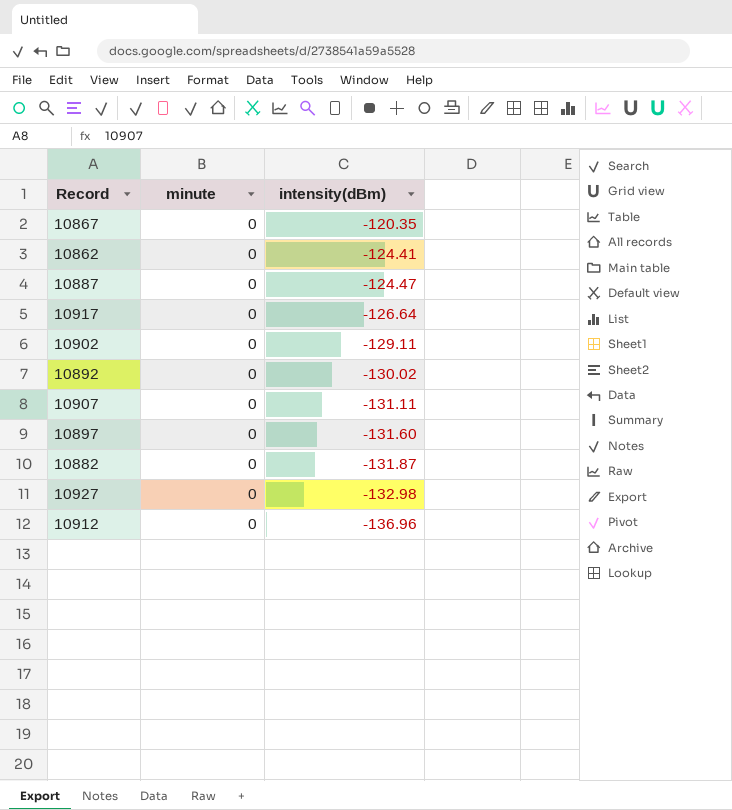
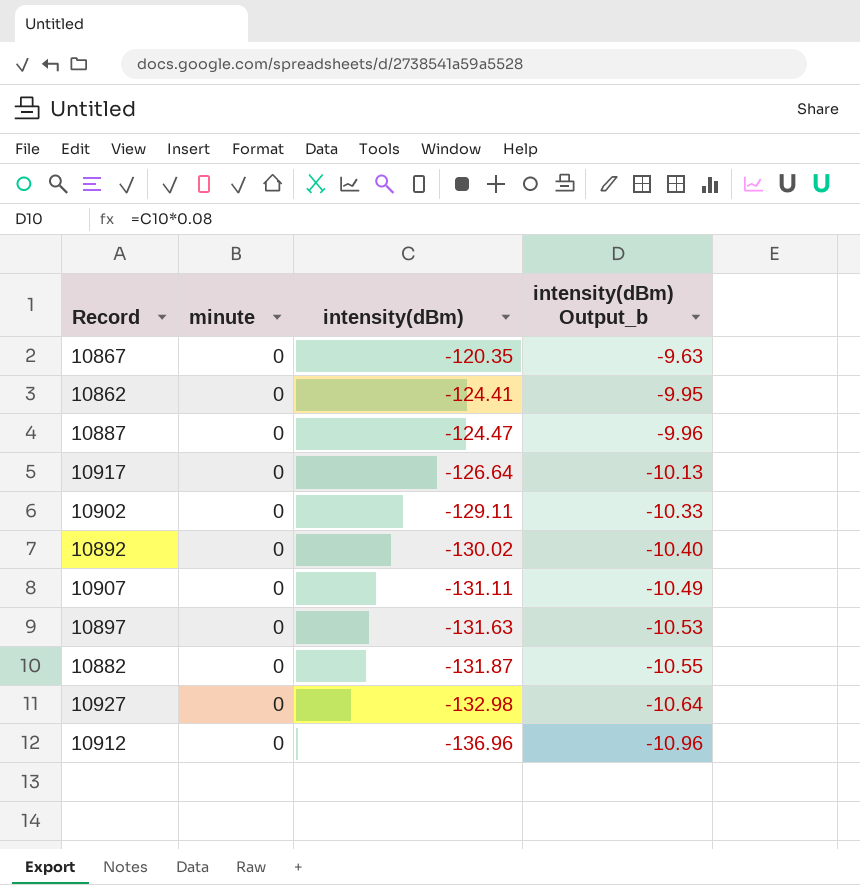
column intensity(dBm) Output_b | formula: none -> [intensity(dBm)] * 0.08
10897 | intensity(dBm): -131.60 -> -131.63

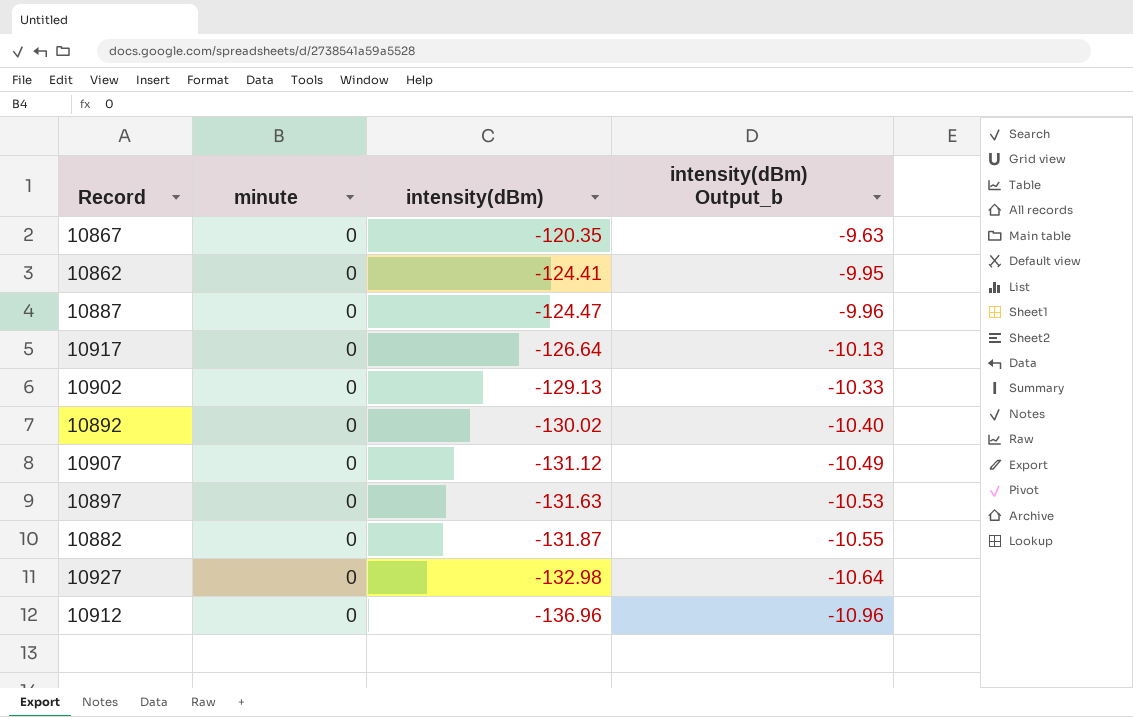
10902 | intensity(dBm): -129.11 -> -129.13
10907 | intensity(dBm): -131.11 -> -131.12

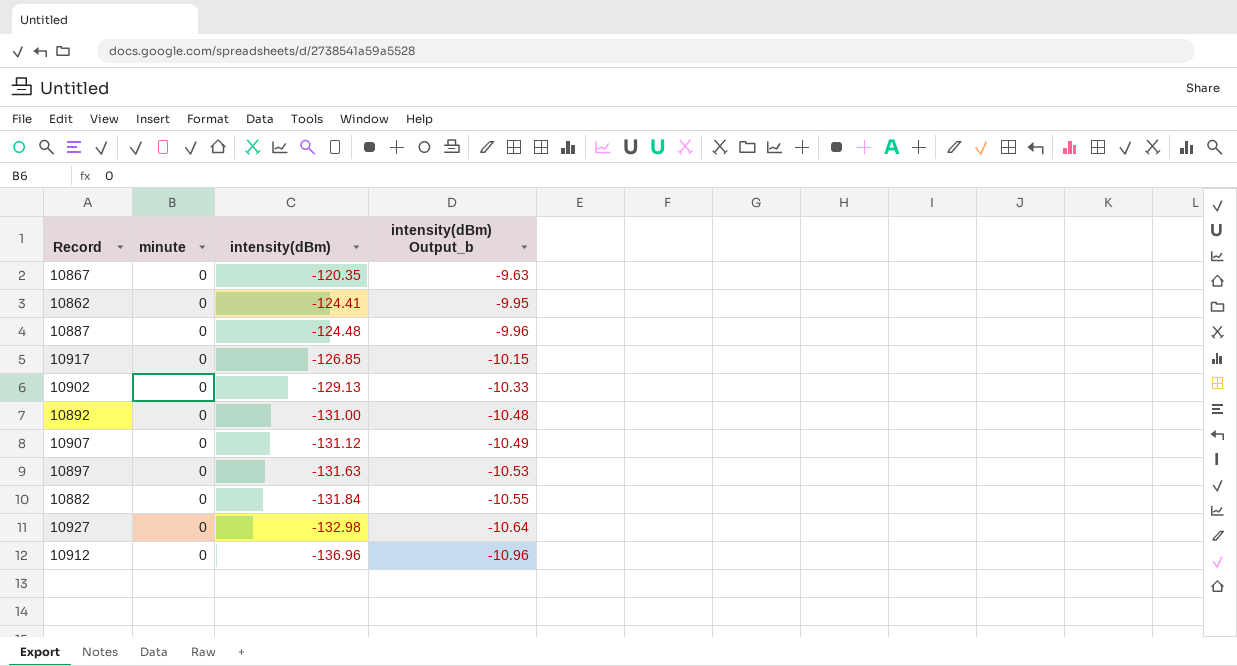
10887 | intensity(dBm): -124.47 -> -124.48
10917 | intensity(dBm): -126.64 -> -126.85
10917 | intensity(dBm) Output_b: -10.13 -> -10.15
10892 | intensity(dBm): -130.02 -> -131.00
10892 | intensity(dBm) Output_b: -10.40 -> -10.48
10882 | intensity(dBm): -131.87 -> -131.84

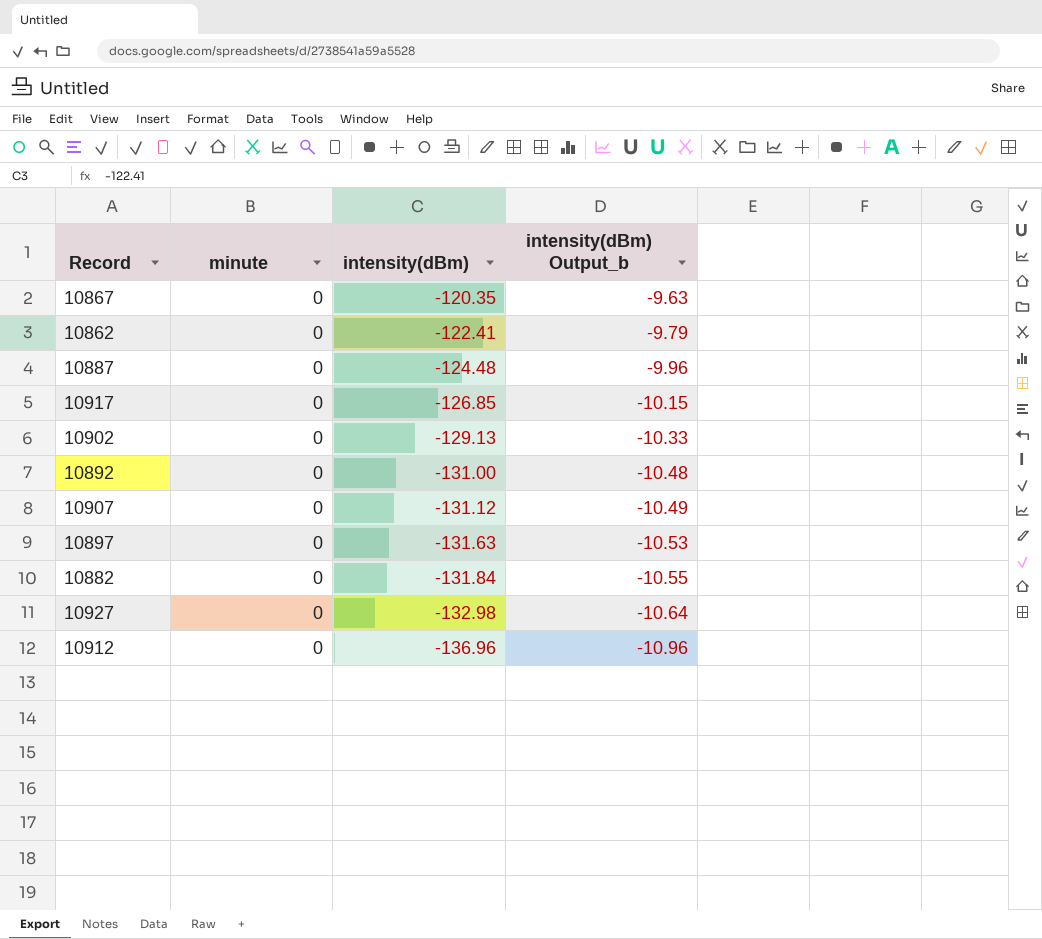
10862 | intensity(dBm): -124.41 -> -122.41
10862 | intensity(dBm) Output_b: -9.95 -> -9.79

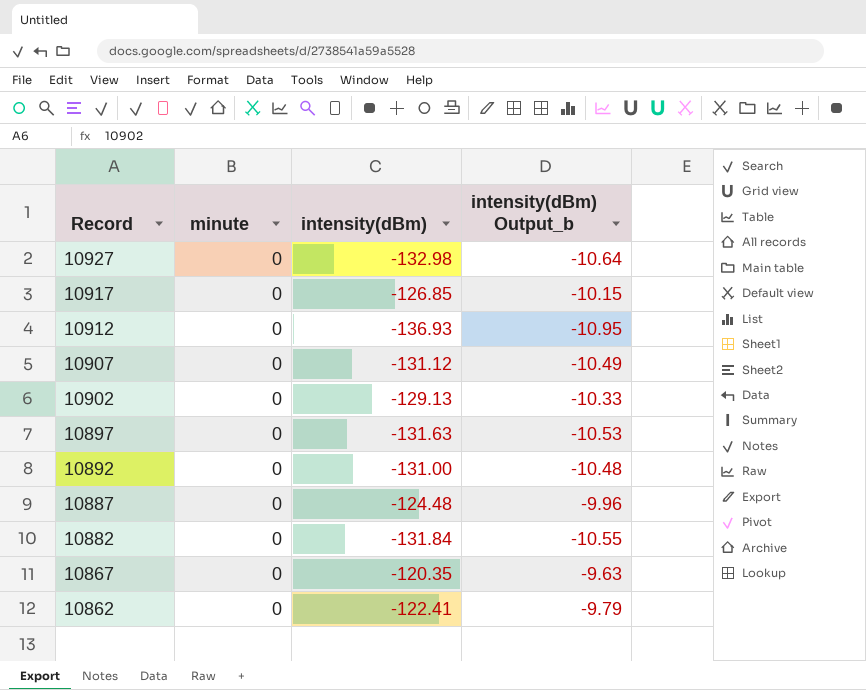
row order: intensity(dBm) descending -> Record descending
10912 | intensity(dBm): -136.96 -> -136.93
10912 | intensity(dBm) Output_b: -10.96 -> -10.95

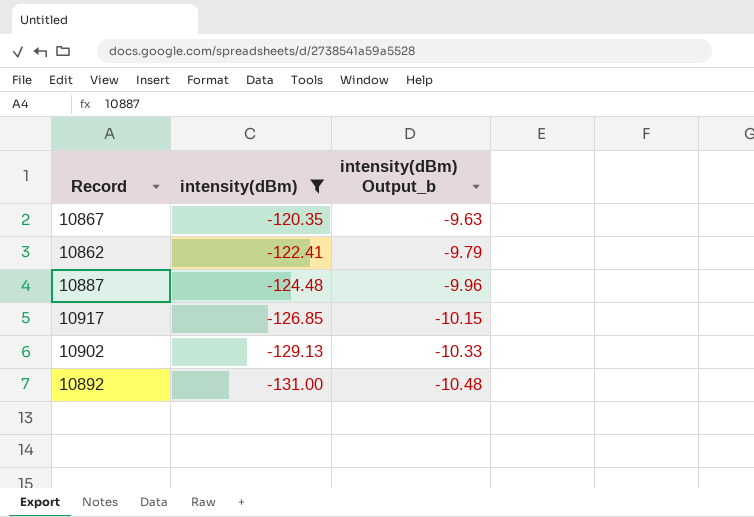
filter: none -> intensity(dBm) >= -131.00
row order: Record descending -> intensity(dBm) descending
column minute | position: 2 -> none

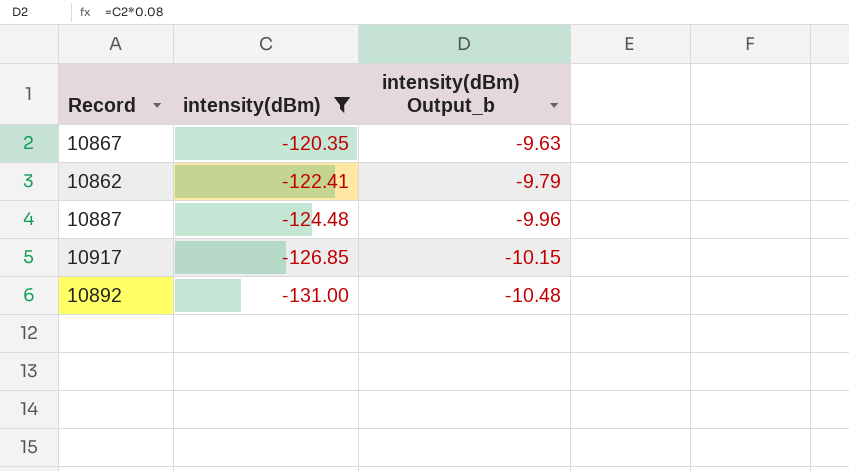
row 10902: -129.13 | -10.33 -> none

